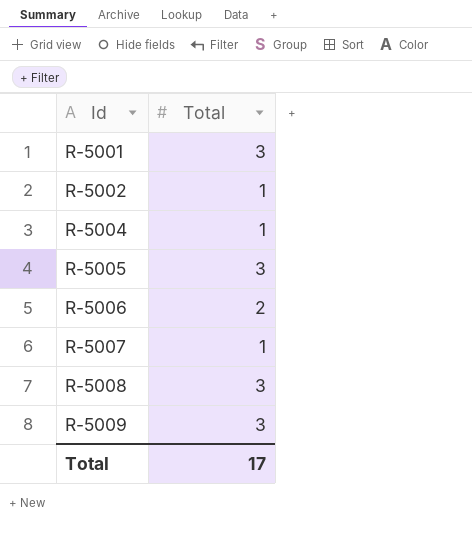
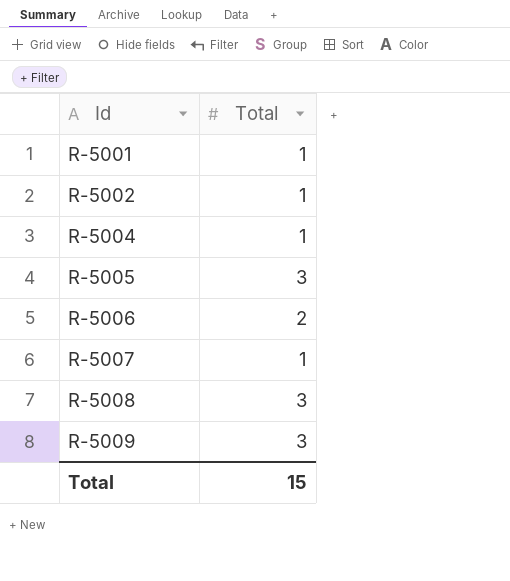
R-5001 | Total: 3 -> 1
Total | Total: 17 -> 15

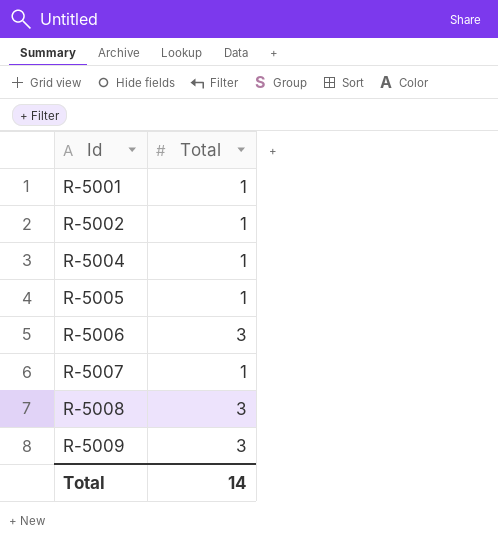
R-5005 | Total: 3 -> 1
R-5006 | Total: 2 -> 3
Total | Total: 15 -> 14

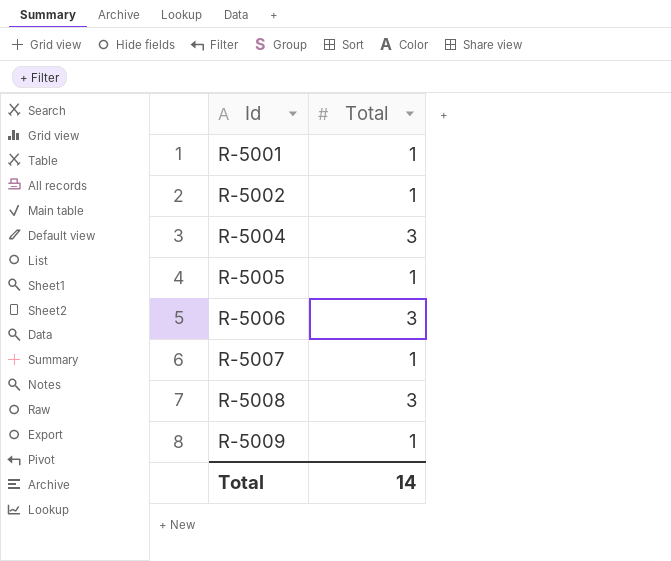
R-5004 | Total: 1 -> 3
R-5009 | Total: 3 -> 1

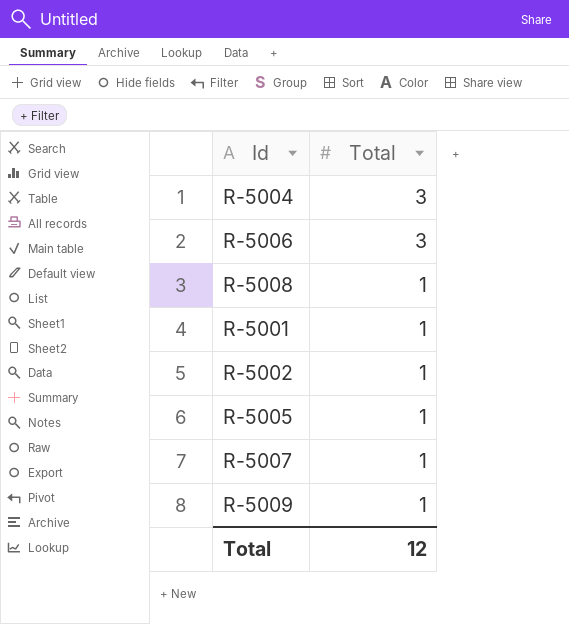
row order: Id ascending -> Total descending
R-5008 | Total: 3 -> 1
Total | Total: 14 -> 12

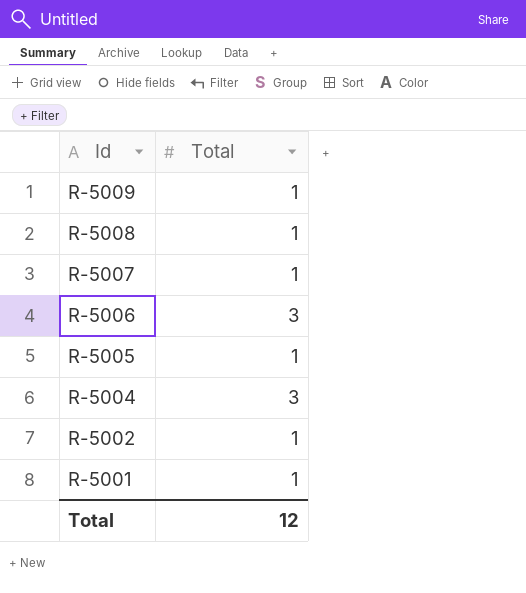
row order: Total descending -> Id descending

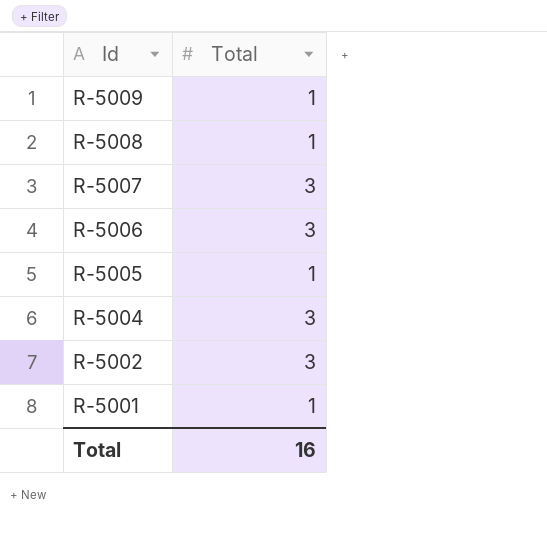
R-5007 | Total: 1 -> 3
R-5002 | Total: 1 -> 3
Total | Total: 12 -> 16

